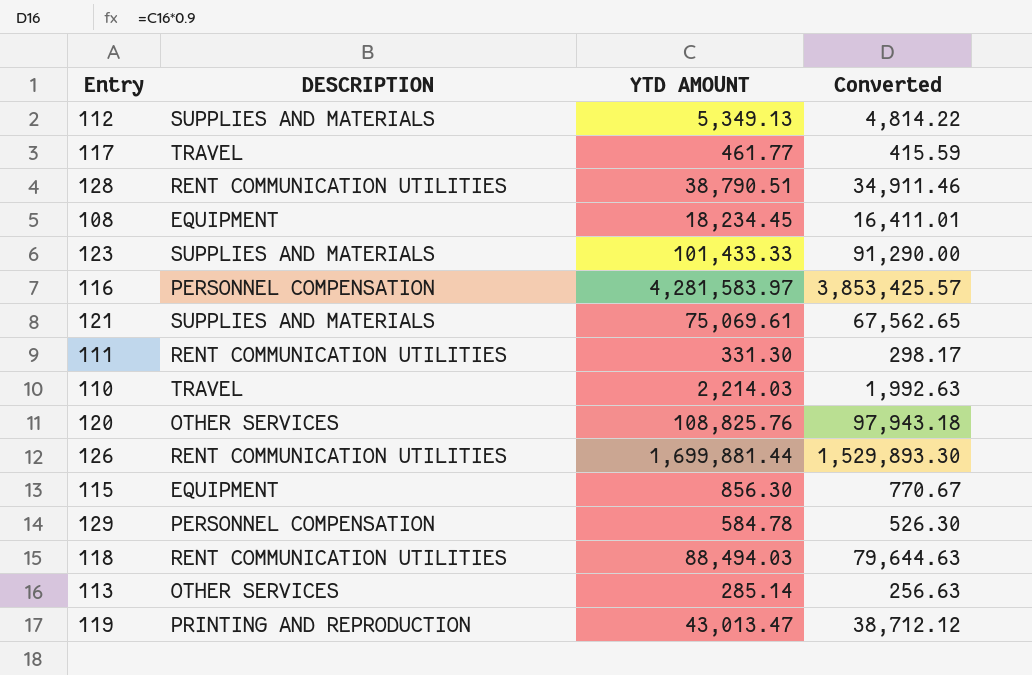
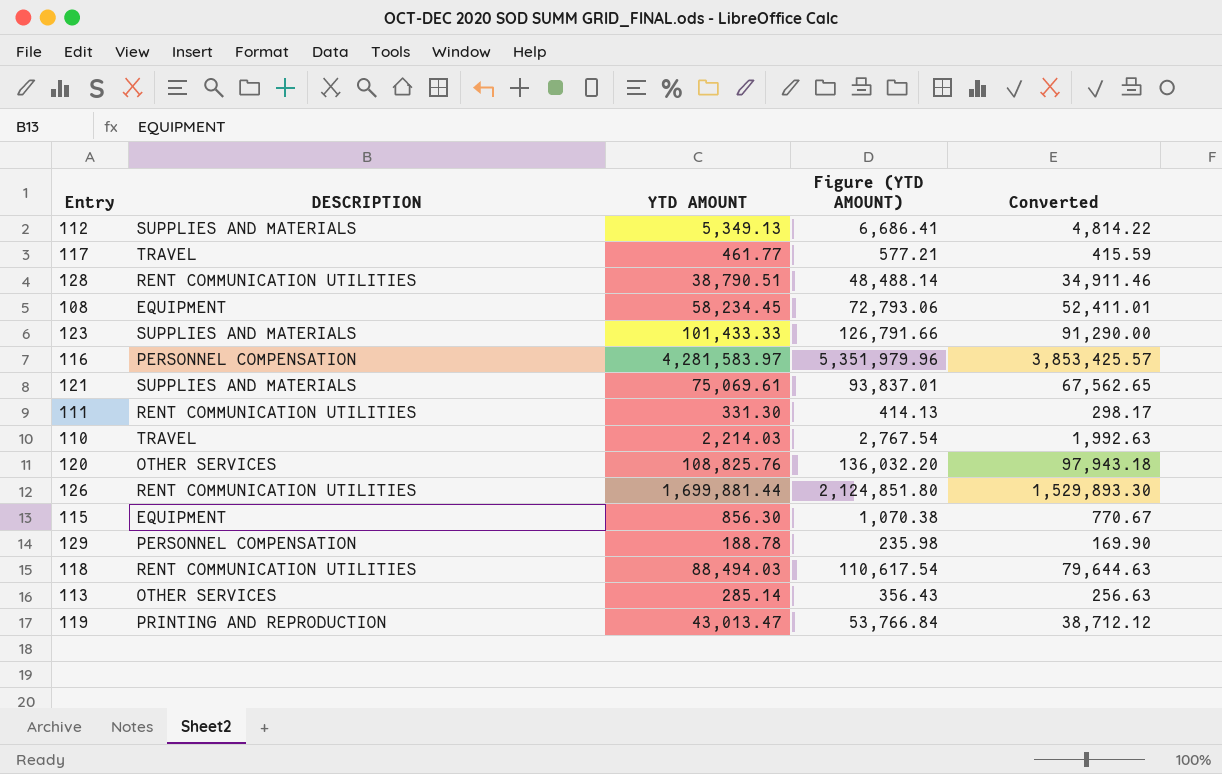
column Figure (YTD AMOUNT) | formula: none -> [YTD AMOUNT] * 1.25
108 | YTD AMOUNT: 18,234.45 -> 58,234.45
108 | Converted: 16,411.01 -> 52,411.01
129 | YTD AMOUNT: 584.78 -> 188.78
129 | Converted: 526.30 -> 169.90

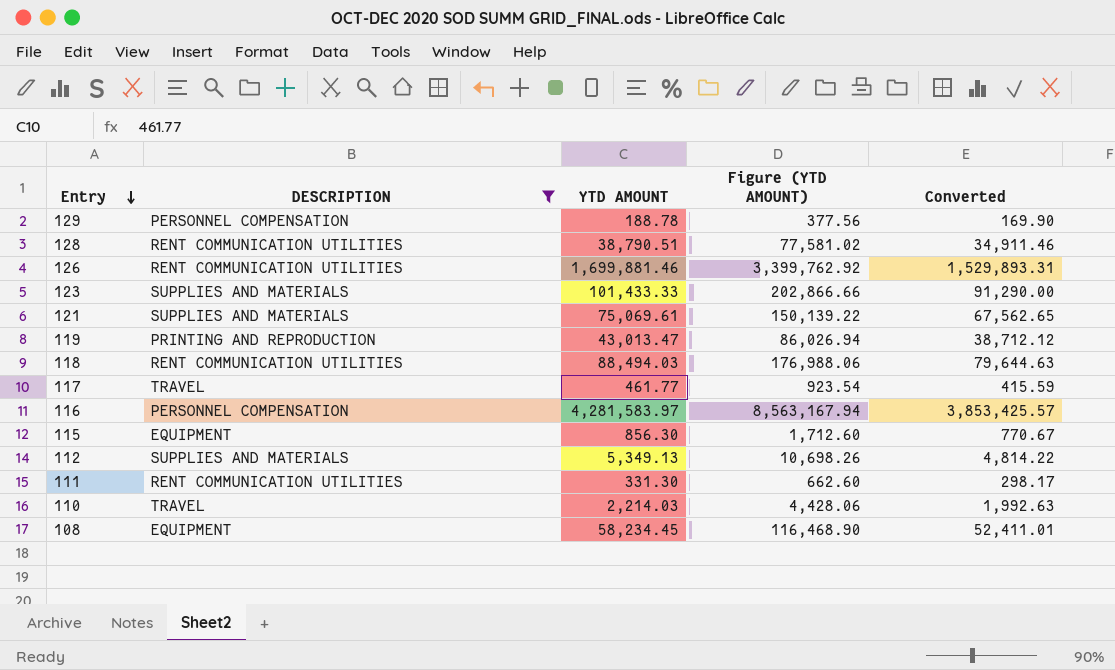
filter: none -> DESCRIPTION != OTHER SERVICES
row order: none -> Entry descending
column Figure (YTD AMOUNT) | formula: [YTD AMOUNT] * 1.25 -> [YTD AMOUNT] * 2
126 | YTD AMOUNT: 1,699,881.44 -> 1,699,881.46
126 | Converted: 1,529,893.30 -> 1,529,893.31

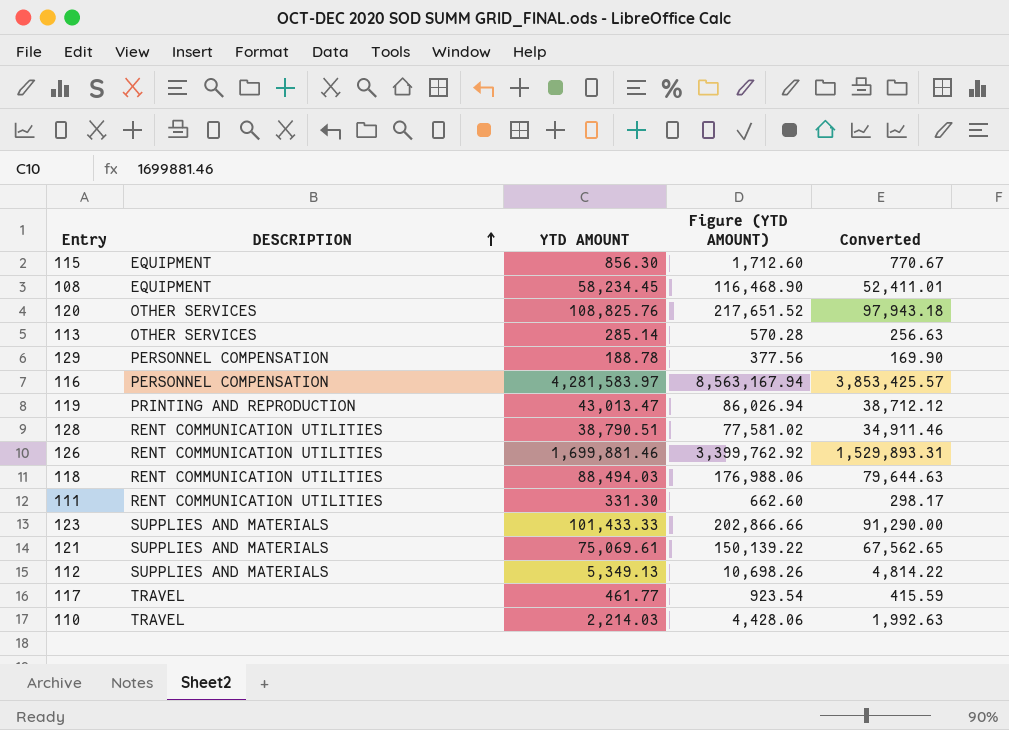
filter: DESCRIPTION != OTHER SERVICES -> none
row order: Entry descending -> DESCRIPTION ascending

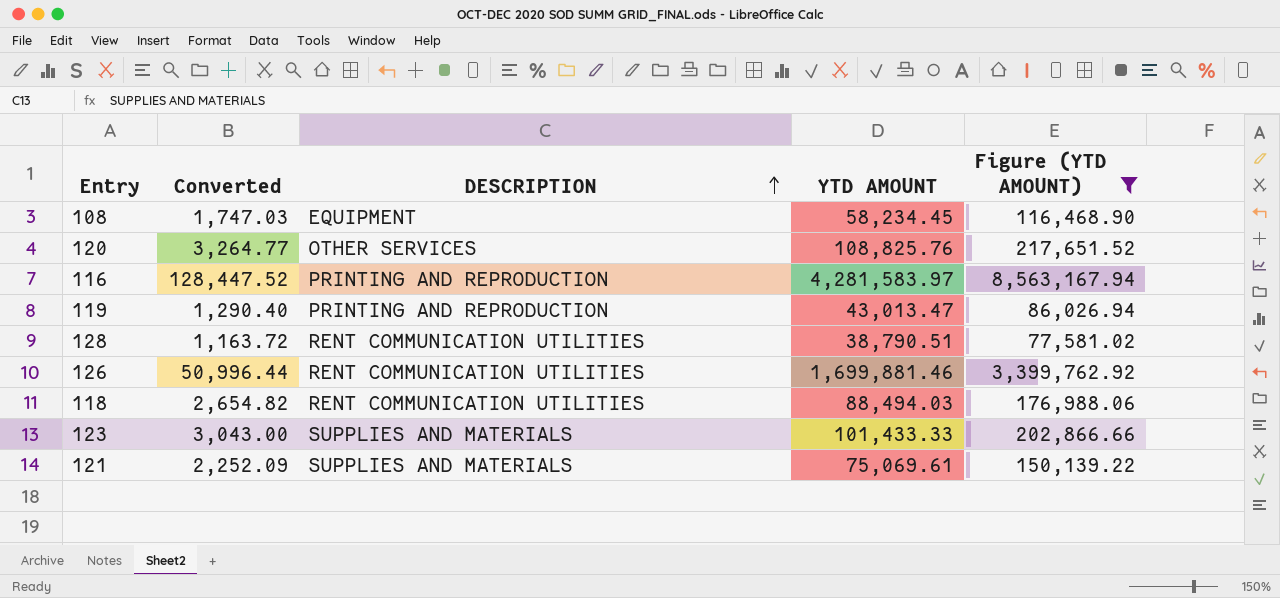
filter: none -> Figure (YTD AMOUNT) >= 77,581.02
column Converted | formula: [YTD AMOUNT] * 0.9 -> [YTD AMOUNT] * 0.03
column Converted | position: 5 -> 2
116 | DESCRIPTION: PERSONNEL COMPENSATION -> PRINTING AND REPRODUCTION

